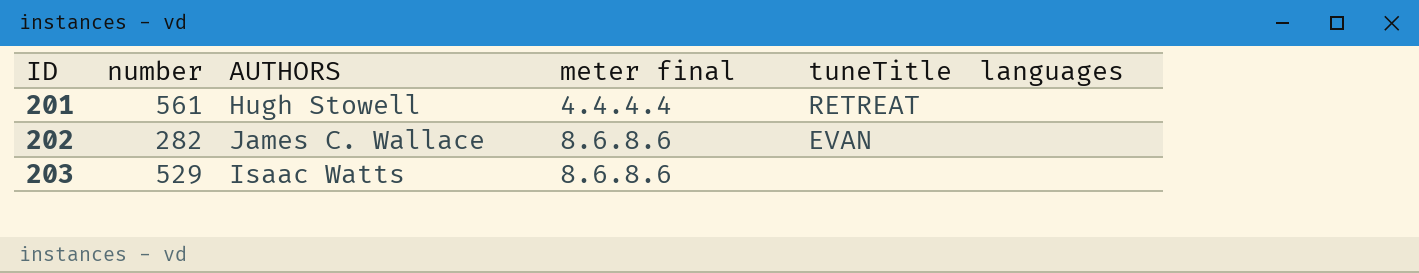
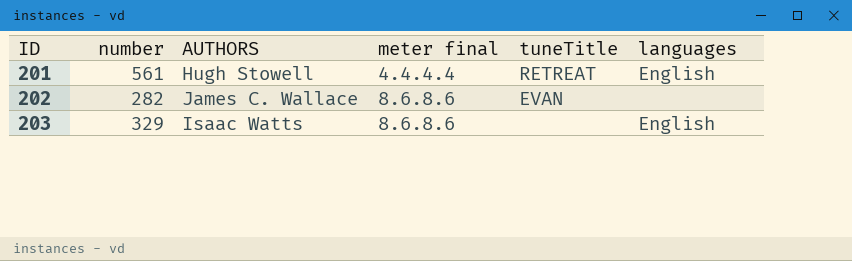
201 | languages: none -> English
203 | number: 529 -> 329
203 | languages: none -> English

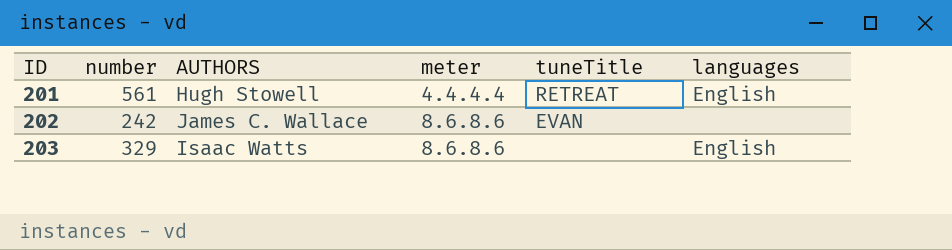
column name: meter final -> meter
202 | number: 282 -> 242

